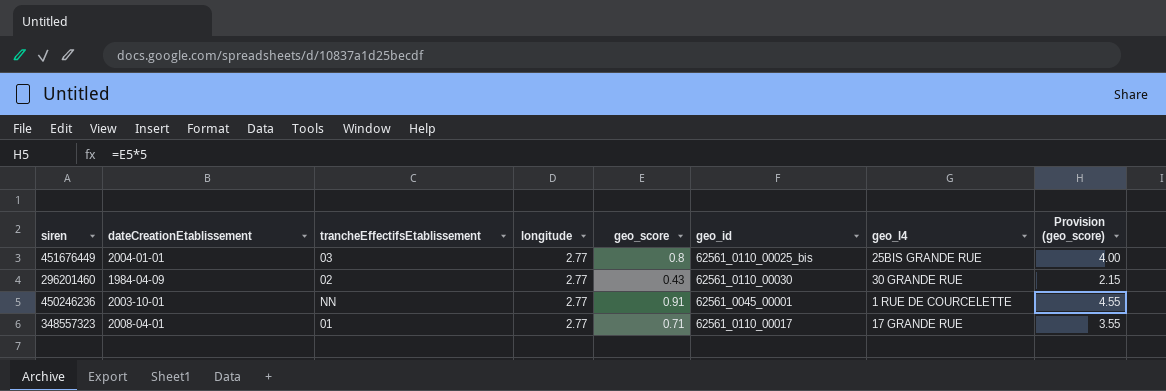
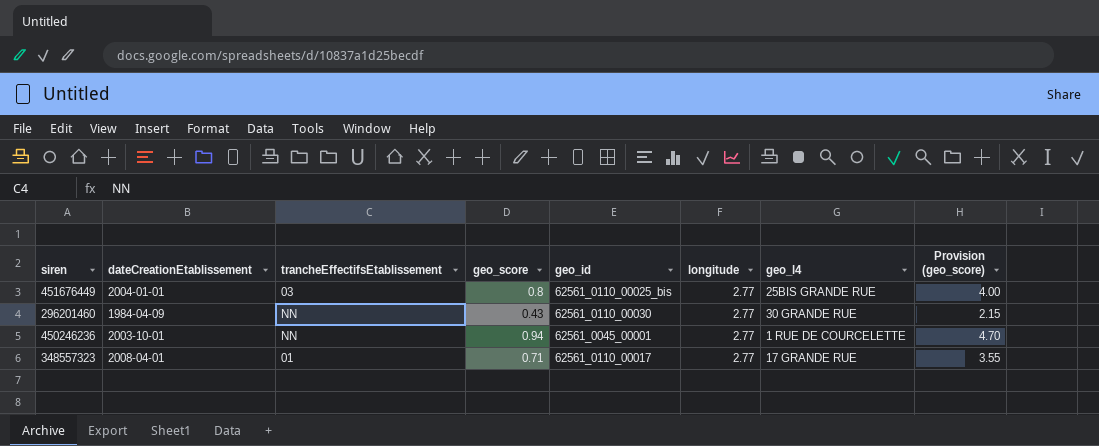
column longitude | position: 4 -> 6
296201460 | trancheEffectifsEtablissement: 02 -> NN
450246236 | geo_score: 0.91 -> 0.94
450246236 | Provision (geo_score): 4.55 -> 4.70

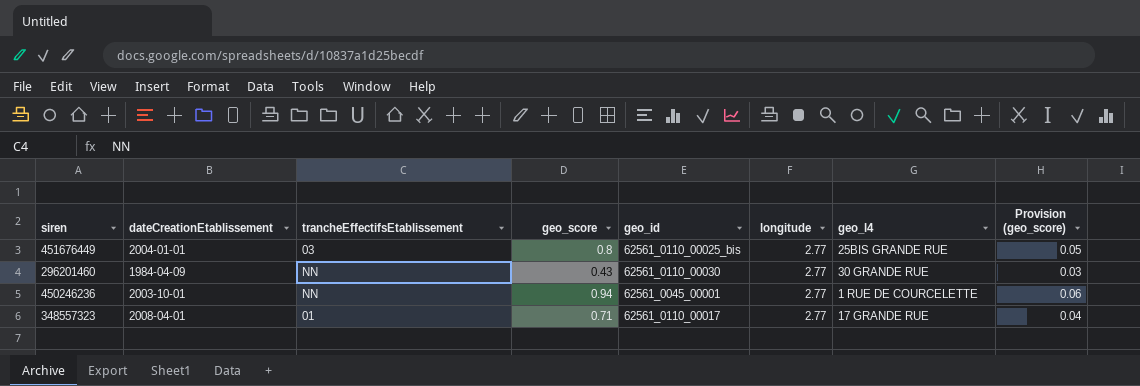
column Provision (geo_score) | formula: [geo_score] * 5 -> [geo_score] * 0.06

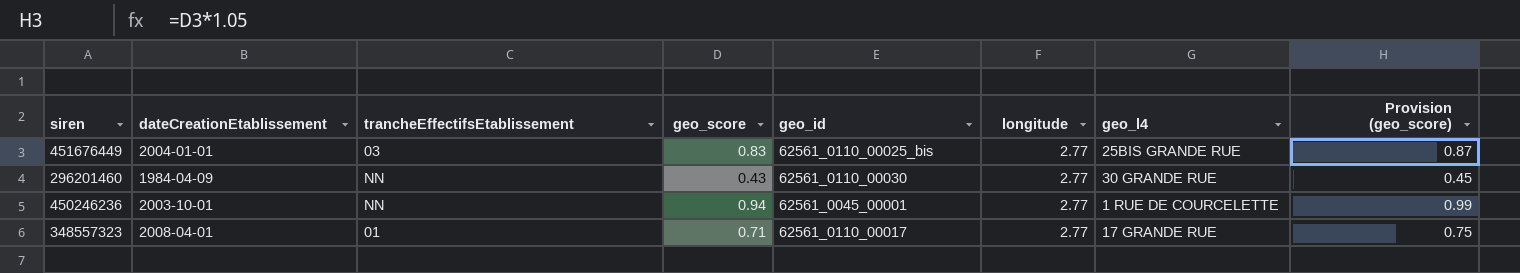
column Provision (geo_score) | formula: [geo_score] * 0.06 -> [geo_score] * 1.05
451676449 | geo_score: 0.8 -> 0.83

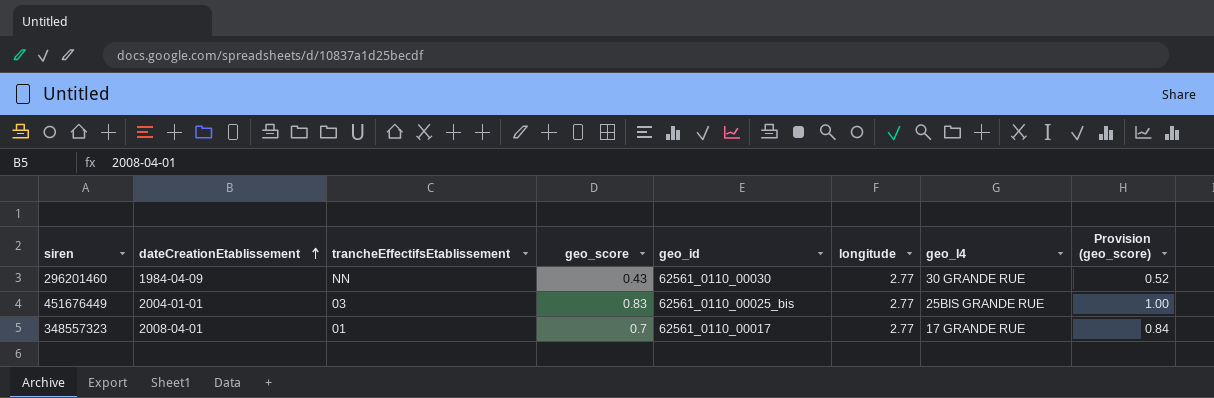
row order: none -> dateCreationEtablissement ascending
column Provision (geo_score) | formula: [geo_score] * 1.05 -> [geo_score] * 1.2
row 450246236: 2003-10-01 | NN | 0.94 | 62561_0045_00001 | 2.77 | 1 RUE DE COURCELETTE | 0.99 -> none
348557323 | geo_score: 0.71 -> 0.7

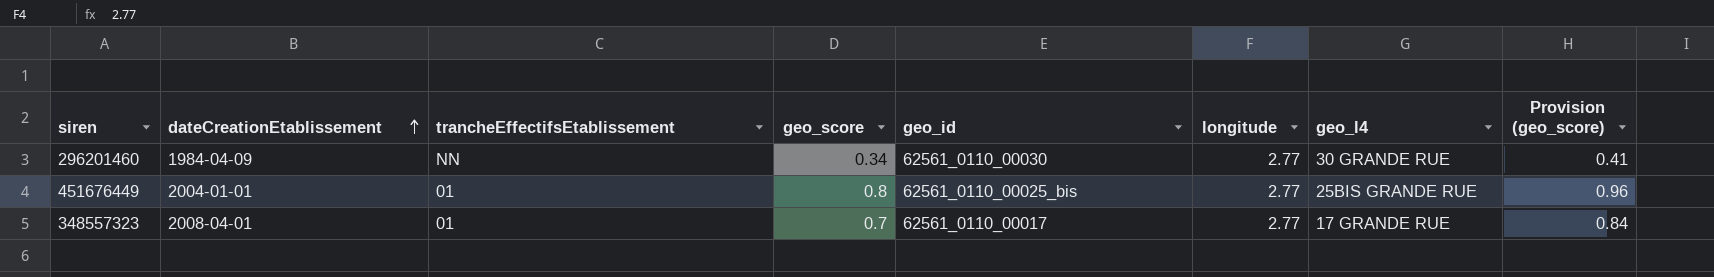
296201460 | geo_score: 0.43 -> 0.34
296201460 | Provision (geo_score): 0.52 -> 0.41
451676449 | trancheEffectifsEtablissement: 03 -> 01
451676449 | geo_score: 0.83 -> 0.8
451676449 | Provision (geo_score): 1.00 -> 0.96

